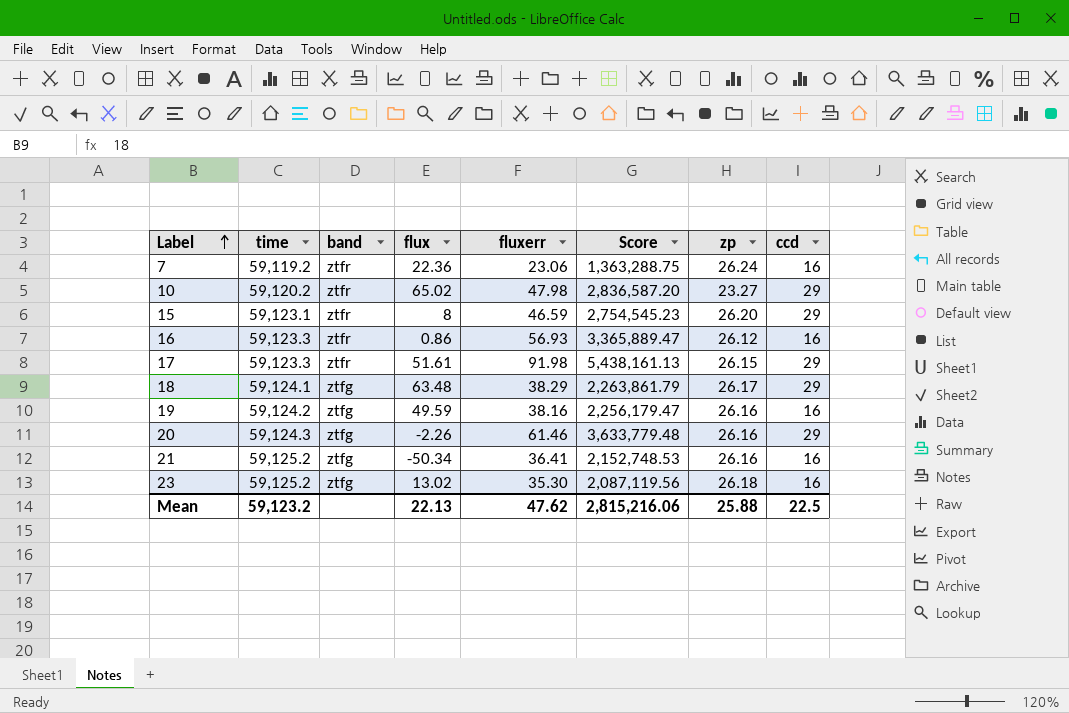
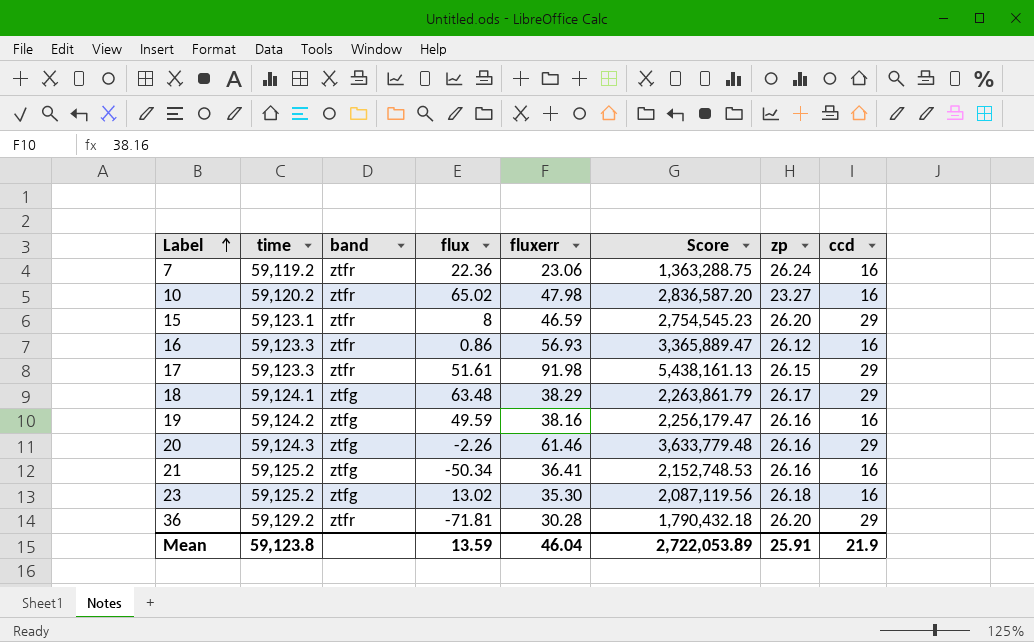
10 | ccd: 29 -> 16
row 36: none -> 59,129.2 | ztfr | -71.81 | 30.28 | 1,790,432.18 | 26.20 | 29
Mean | time: 59,123.2 -> 59,123.8
Mean | flux: 22.13 -> 13.59
Mean | fluxerr: 47.62 -> 46.04
Mean | Score: 2,815,216.06 -> 2,722,053.89
Mean | zp: 25.88 -> 25.91
Mean | ccd: 22.5 -> 21.9

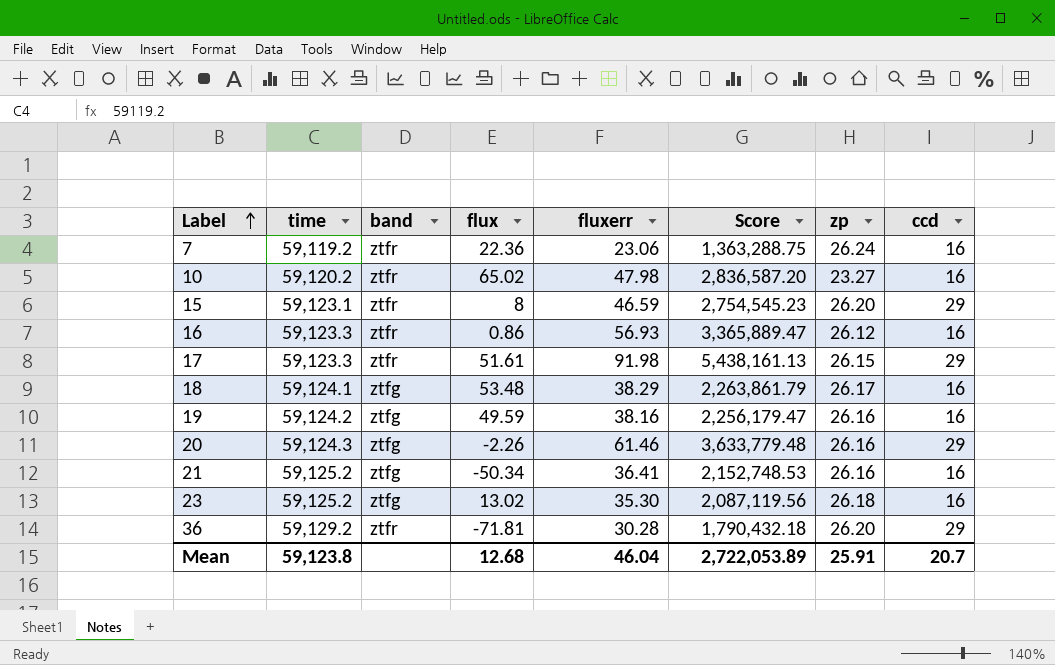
18 | flux: 63.48 -> 53.48
18 | ccd: 29 -> 16
Mean | flux: 13.59 -> 12.68
Mean | ccd: 21.9 -> 20.7

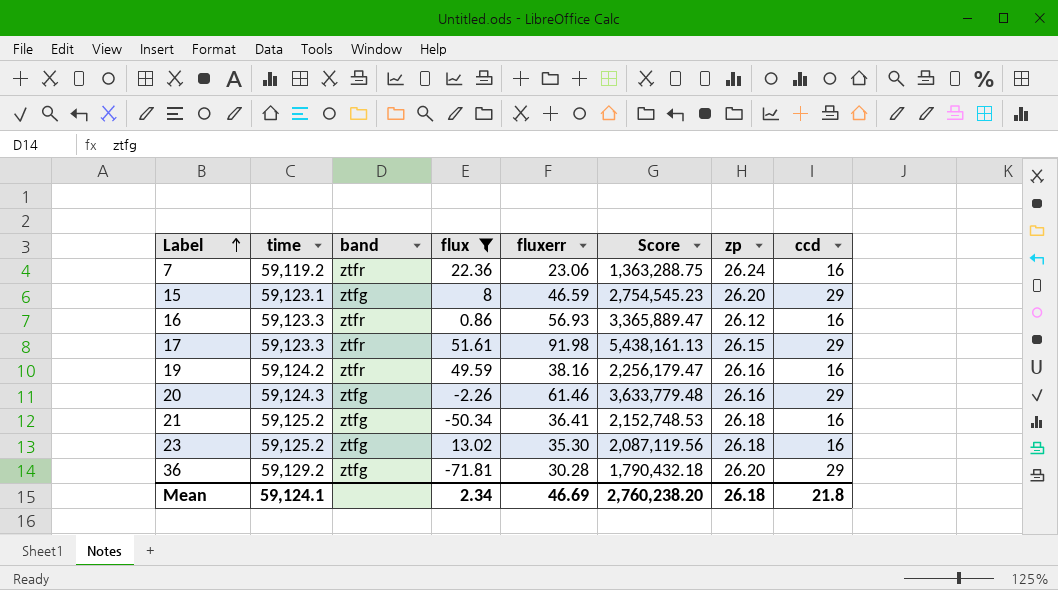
filter: none -> flux <= 51.61
15 | band: ztfr -> ztfg
19 | band: ztfg -> ztfr
21 | zp: 26.16 -> 26.18
36 | band: ztfr -> ztfg
Mean | time: 59,123.8 -> 59,124.1
Mean | flux: 12.68 -> 2.34
Mean | fluxerr: 46.04 -> 46.69
Mean | Score: 2,722,053.89 -> 2,760,238.20
Mean | zp: 25.91 -> 26.18
Mean | ccd: 20.7 -> 21.8

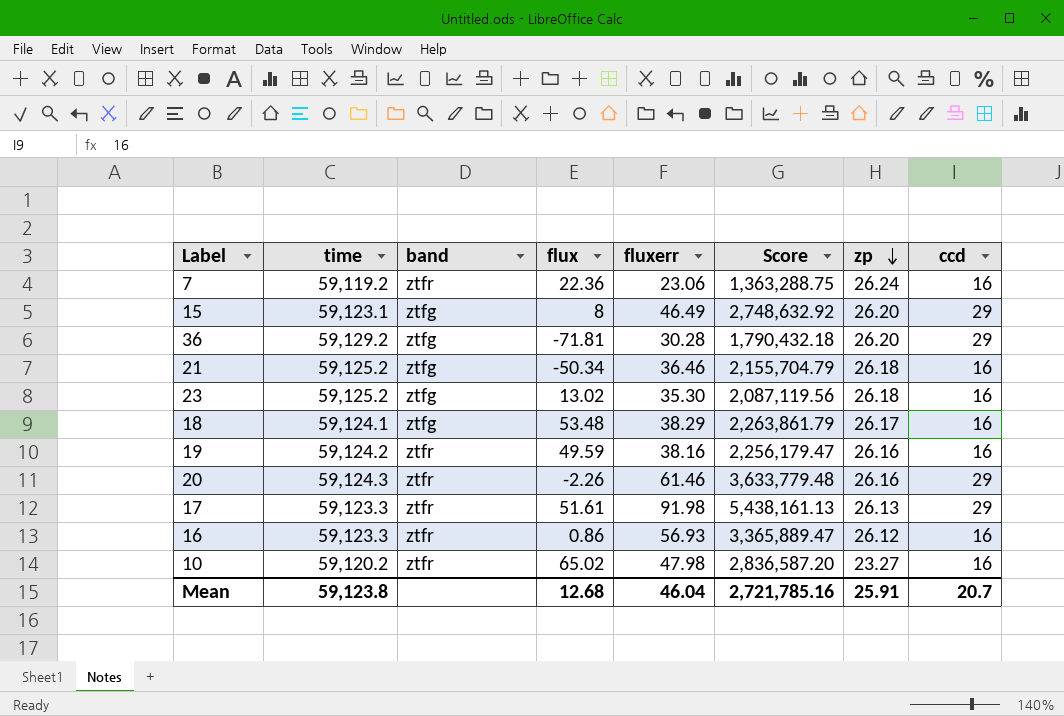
filter: flux <= 51.61 -> none
row order: Label ascending -> zp descending
15 | fluxerr: 46.59 -> 46.49
15 | Score: 2,754,545.23 -> 2,748,632.92
21 | fluxerr: 36.41 -> 36.46
21 | Score: 2,152,748.53 -> 2,155,704.79
20 | band: ztfg -> ztfr
17 | zp: 26.15 -> 26.13
Mean | time: 59,124.1 -> 59,123.8
Mean | flux: 2.34 -> 12.68
Mean | fluxerr: 46.69 -> 46.04
Mean | Score: 2,760,238.20 -> 2,721,785.16
Mean | zp: 26.18 -> 25.91
Mean | ccd: 21.8 -> 20.7

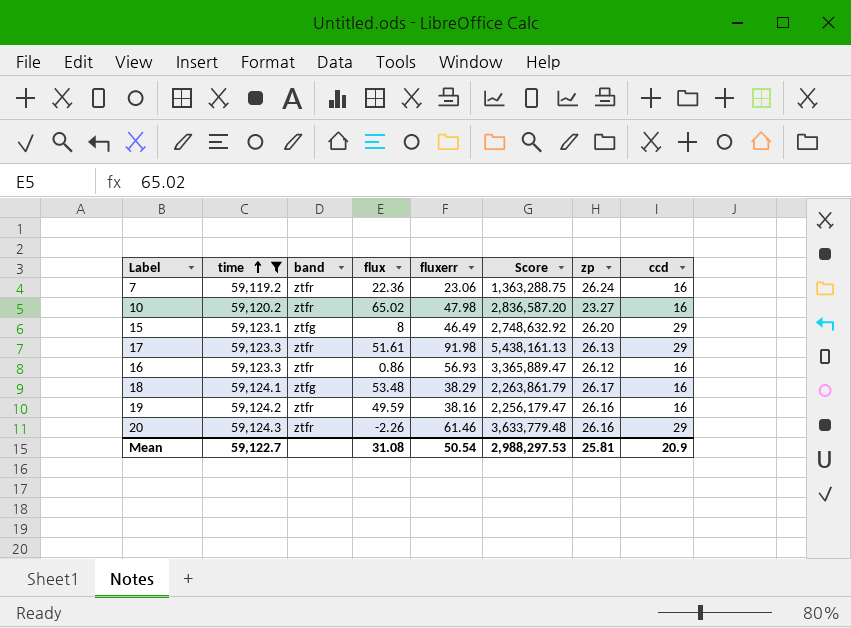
filter: none -> time <= 59,124.3
row order: zp descending -> time ascending
Mean | time: 59,123.8 -> 59,122.7
Mean | flux: 12.68 -> 31.08
Mean | fluxerr: 46.04 -> 50.54
Mean | Score: 2,721,785.16 -> 2,988,297.53
Mean | zp: 25.91 -> 25.81
Mean | ccd: 20.7 -> 20.9

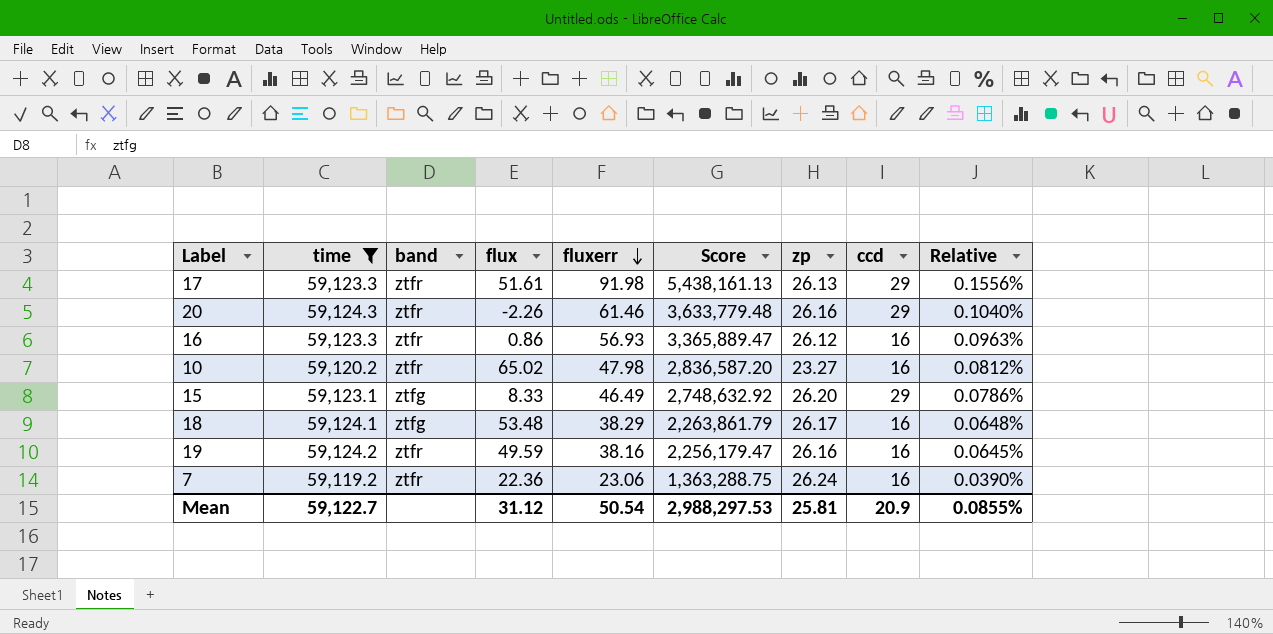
row order: time ascending -> fluxerr descending
column Relative | formula: none -> [fluxerr] / [time]
15 | flux: 8 -> 8.33
Mean | flux: 31.08 -> 31.12

